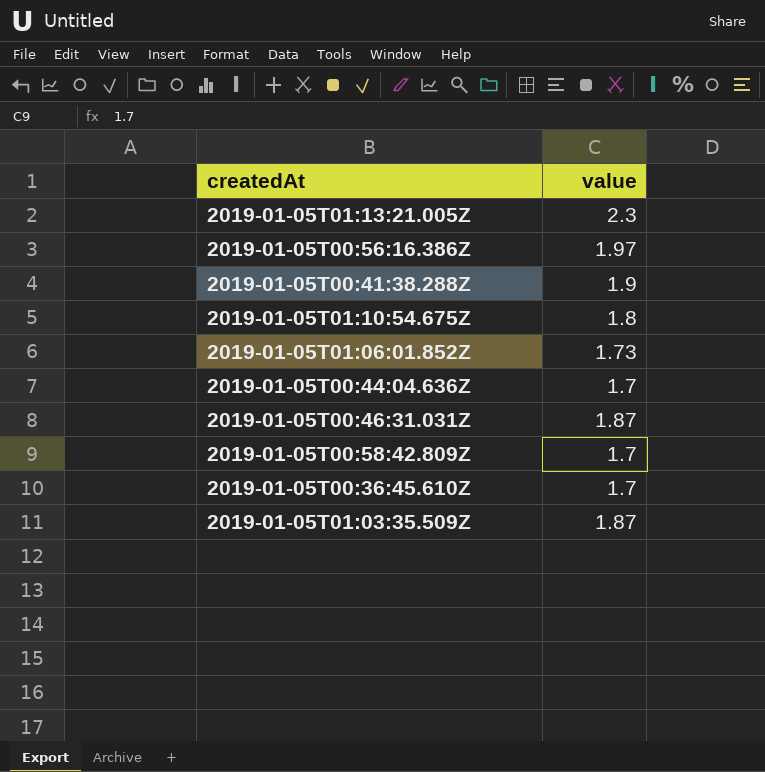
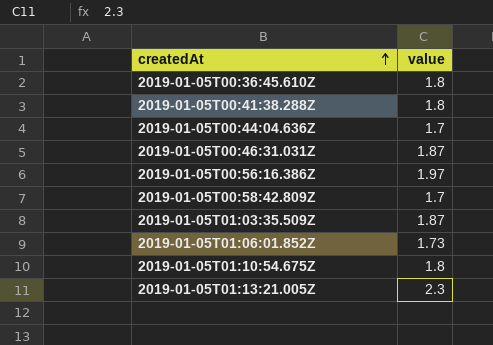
row order: none -> createdAt ascending
2019-01-05T00:36:45.610Z | value: 1.7 -> 1.8
2019-01-05T00:41:38.288Z | value: 1.9 -> 1.8

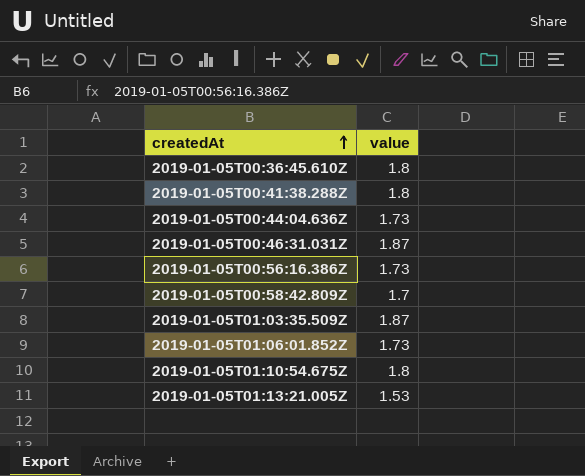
2019-01-05T00:44:04.636Z | value: 1.7 -> 1.73
2019-01-05T00:56:16.386Z | value: 1.97 -> 1.73
2019-01-05T01:13:21.005Z | value: 2.3 -> 1.53

